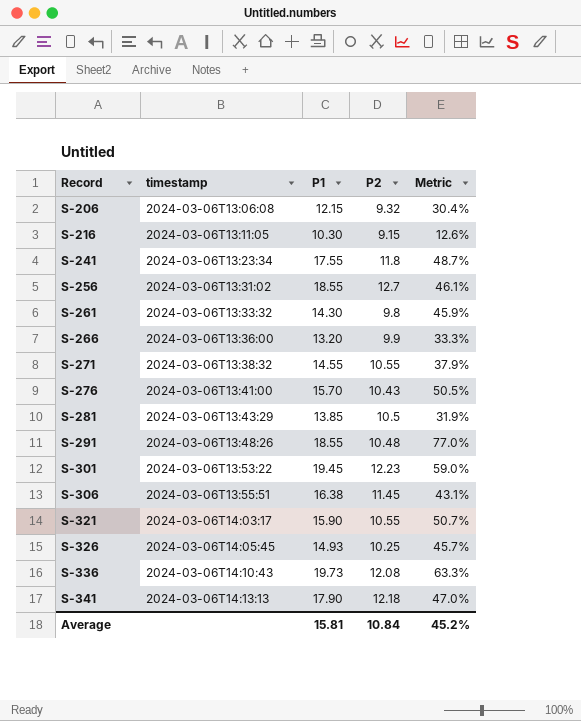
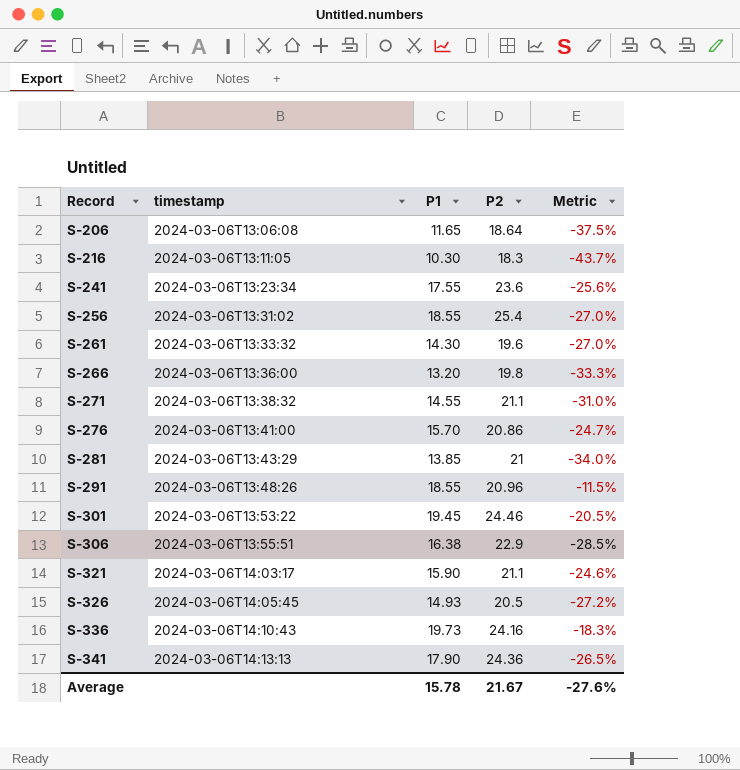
S-206 | P1: 12.15 -> 11.65
S-206 | P2: 9.32 -> 18.64
S-206 | Metric: 30.4% -> -37.5%
S-216 | P2: 9.15 -> 18.3
S-216 | Metric: 12.6% -> -43.7%
S-241 | P2: 11.8 -> 23.6
S-241 | Metric: 48.7% -> -25.6%
S-256 | P2: 12.7 -> 25.4
S-256 | Metric: 46.1% -> -27.0%
S-261 | P2: 9.8 -> 19.6
S-261 | Metric: 45.9% -> -27.0%
S-266 | P2: 9.9 -> 19.8
S-266 | Metric: 33.3% -> -33.3%
S-271 | P2: 10.55 -> 21.1
S-271 | Metric: 37.9% -> -31.0%
S-276 | P2: 10.43 -> 20.86
S-276 | Metric: 50.5% -> -24.7%
S-281 | P2: 10.5 -> 21
S-281 | Metric: 31.9% -> -34.0%
S-291 | P2: 10.48 -> 20.96
S-291 | Metric: 77.0% -> -11.5%
S-301 | P2: 12.23 -> 24.46
S-301 | Metric: 59.0% -> -20.5%
S-306 | P2: 11.45 -> 22.9
S-306 | Metric: 43.1% -> -28.5%
S-321 | P2: 10.55 -> 21.1
S-321 | Metric: 50.7% -> -24.6%
S-326 | P2: 10.25 -> 20.5
S-326 | Metric: 45.7% -> -27.2%
S-336 | P2: 12.08 -> 24.16
S-336 | Metric: 63.3% -> -18.3%
S-341 | P2: 12.18 -> 24.36
S-341 | Metric: 47.0% -> -26.5%
Average | P1: 15.81 -> 15.78
Average | P2: 10.84 -> 21.67
Average | Metric: 45.2% -> -27.6%

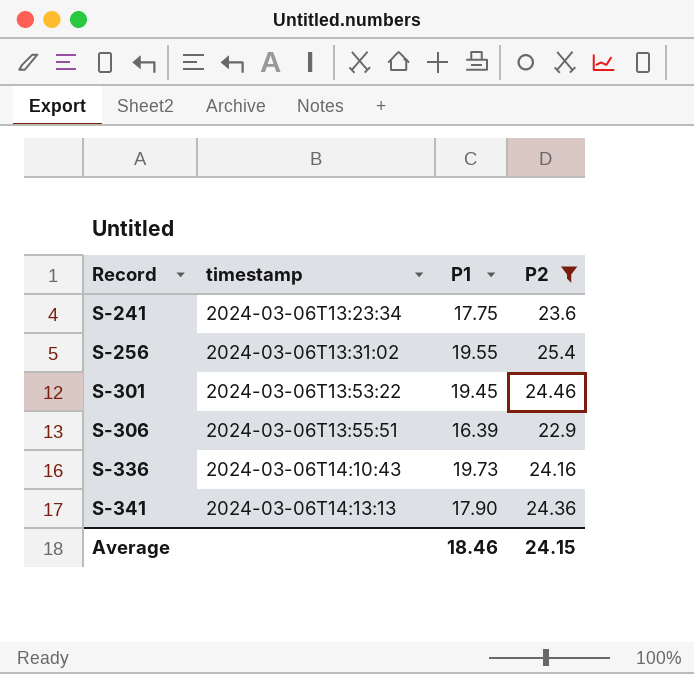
filter: none -> P2 >= 22.9
column Metric | formula: ([P1] - [P2]) / [P2] -> none
S-241 | P1: 17.55 -> 17.75
S-256 | P1: 18.55 -> 19.55
S-306 | P1: 16.38 -> 16.39
Average | P1: 15.78 -> 18.46
Average | P2: 21.67 -> 24.15

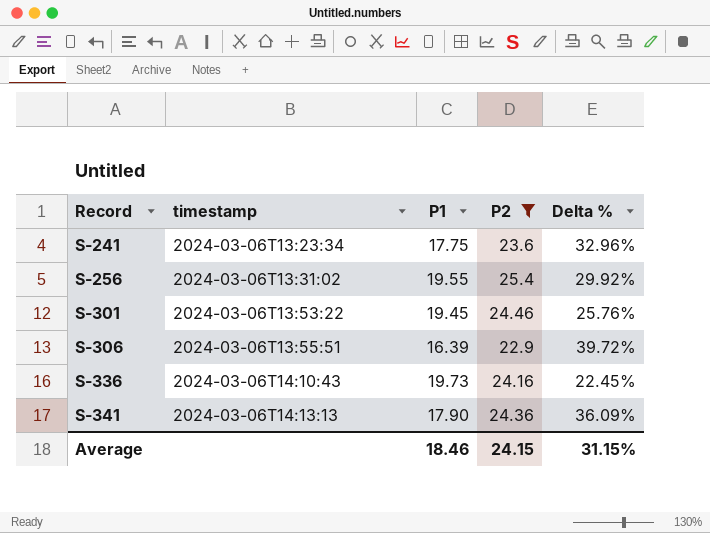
column Delta % | formula: none -> ([P2] - [P1]) / [P1]

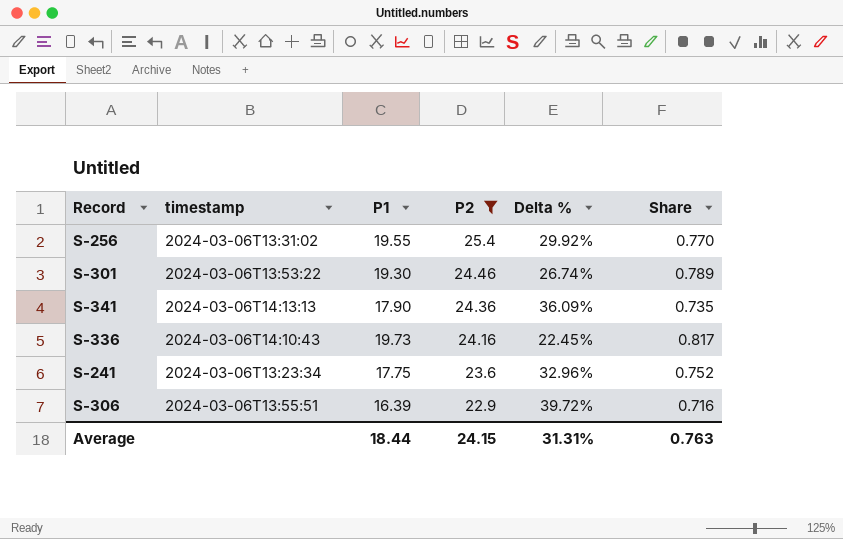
row order: Record ascending -> P2 descending
column Share | formula: none -> [P1] / [P2]
S-301 | P1: 19.45 -> 19.30
S-301 | Delta %: 25.76% -> 26.74%
Average | P1: 18.46 -> 18.44
Average | Delta %: 31.15% -> 31.31%

